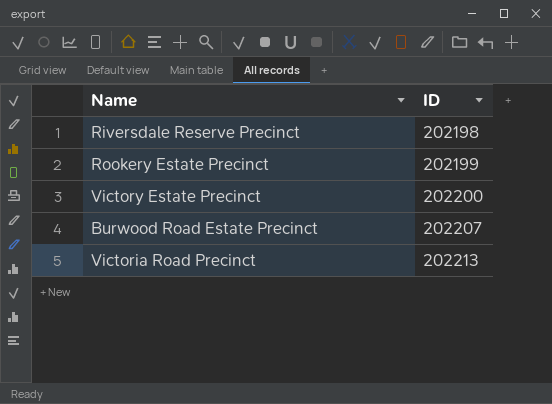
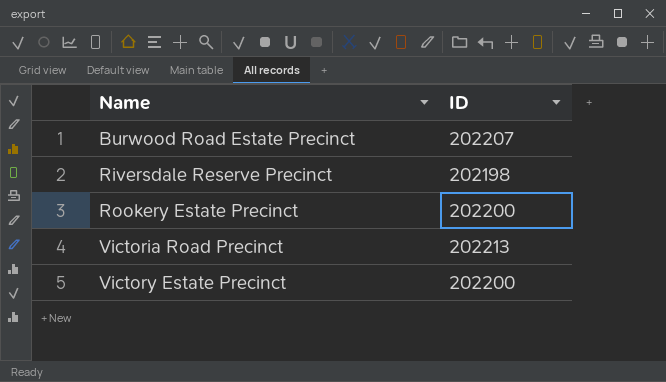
row order: ID ascending -> Name ascending
Rookery Estate Precinct | ID: 202199 -> 202200

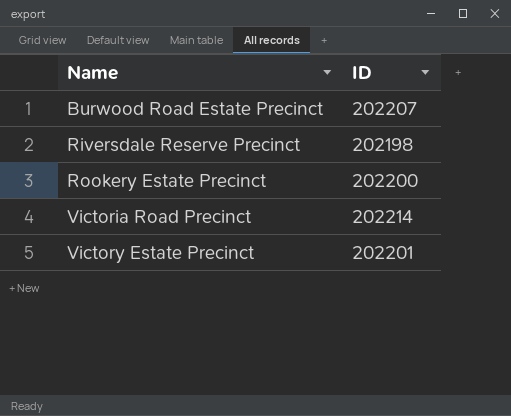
Victoria Road Precinct | ID: 202213 -> 202214
Victory Estate Precinct | ID: 202200 -> 202201

